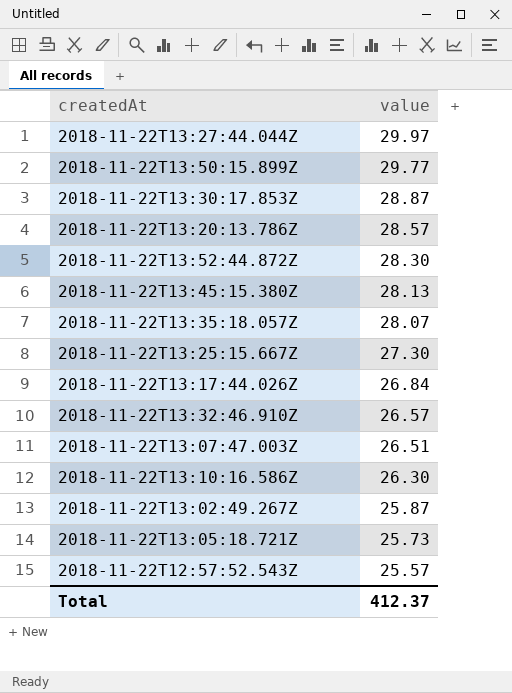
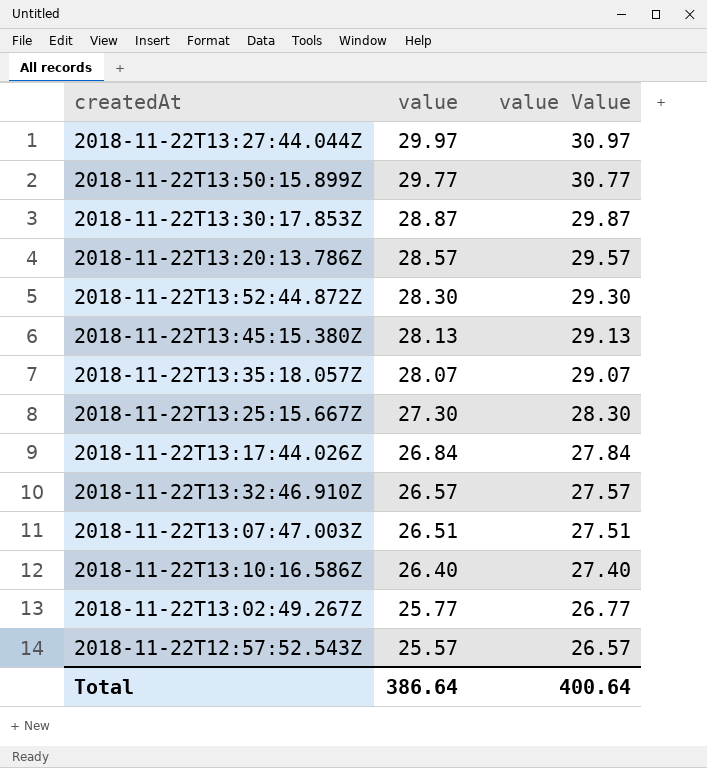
column value Value | formula: none -> [value] + 1
row 2018-11-22T13:05:18.721Z: 25.73 -> none
2018-11-22T13:10:16.586Z | value: 26.30 -> 26.40
2018-11-22T13:02:49.267Z | value: 25.87 -> 25.77
Total | value: 412.37 -> 386.64

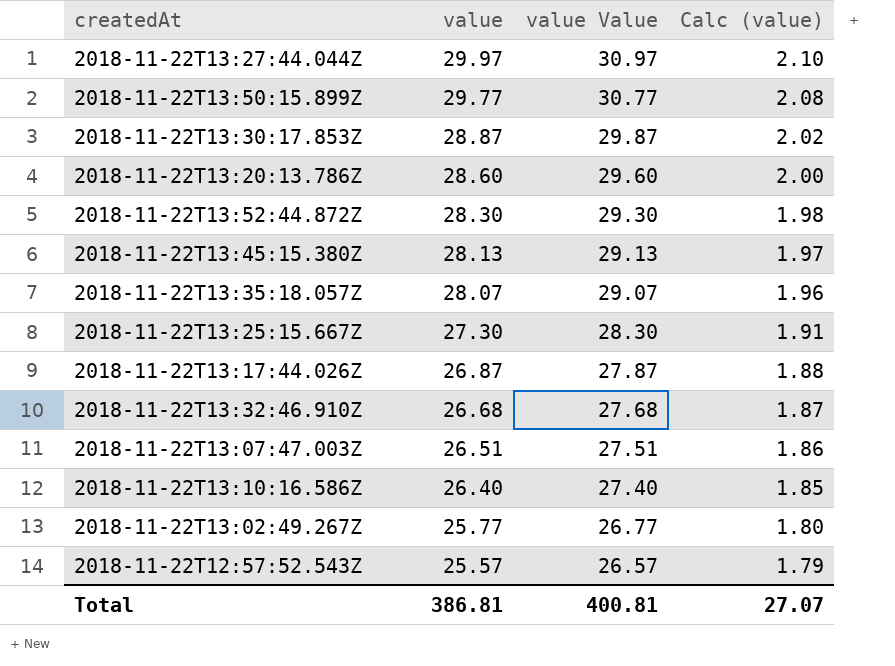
column Calc (value) | formula: none -> [value] * 0.07
2018-11-22T13:20:13.786Z | value: 28.57 -> 28.60
2018-11-22T13:20:13.786Z | value Value: 29.57 -> 29.60
2018-11-22T13:17:44.026Z | value: 26.84 -> 26.87
2018-11-22T13:17:44.026Z | value Value: 27.84 -> 27.87
2018-11-22T13:32:46.910Z | value: 26.57 -> 26.68
2018-11-22T13:32:46.910Z | value Value: 27.57 -> 27.68
Total | value: 386.64 -> 386.81
Total | value Value: 400.64 -> 400.81

